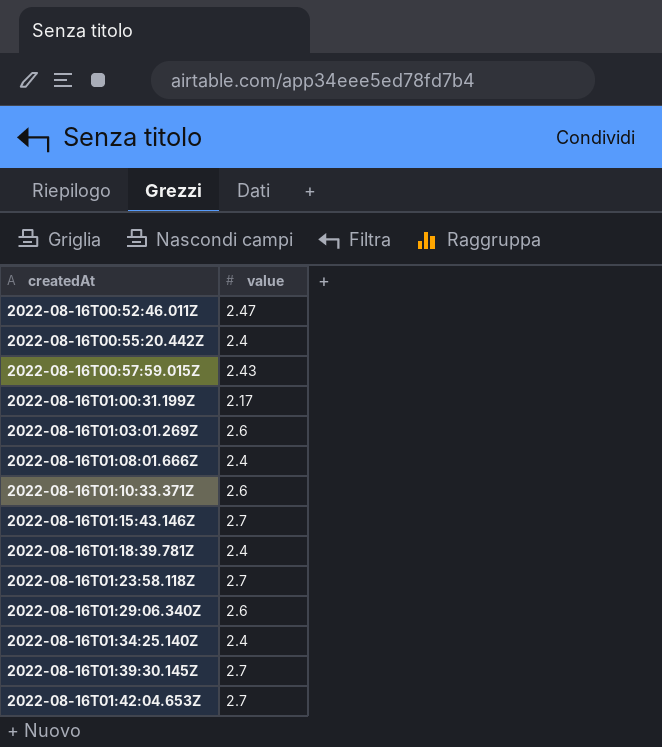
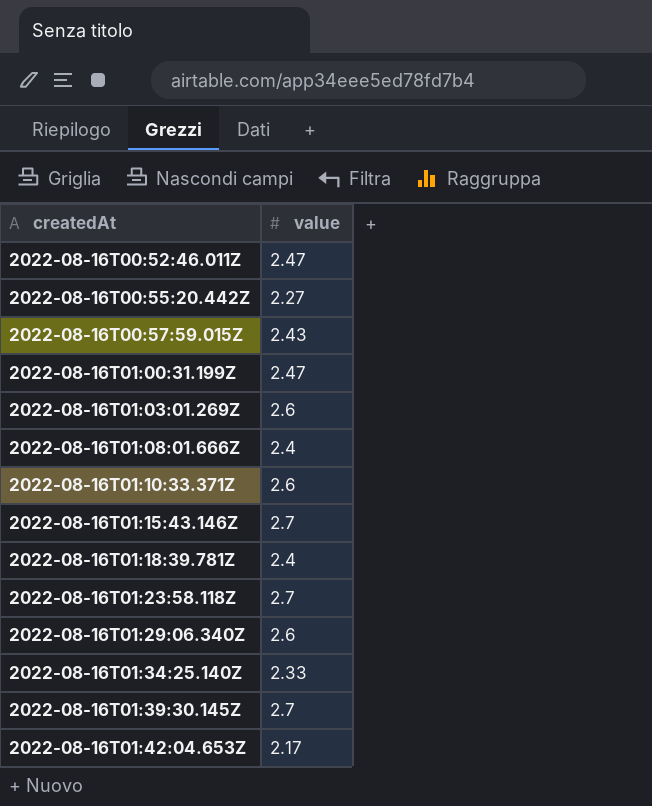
2022-08-16T00:55:20.442Z | value: 2.4 -> 2.27
2022-08-16T01:00:31.199Z | value: 2.17 -> 2.47
2022-08-16T01:34:25.140Z | value: 2.4 -> 2.33
2022-08-16T01:42:04.653Z | value: 2.7 -> 2.17

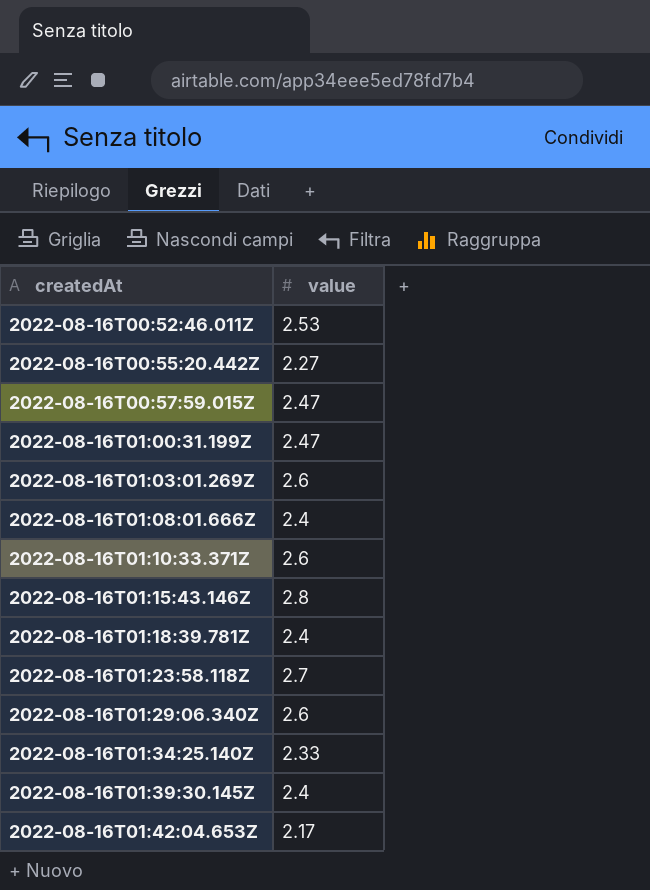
2022-08-16T00:52:46.011Z | value: 2.47 -> 2.53
2022-08-16T00:57:59.015Z | value: 2.43 -> 2.47
2022-08-16T01:15:43.146Z | value: 2.7 -> 2.8
2022-08-16T01:39:30.145Z | value: 2.7 -> 2.4

